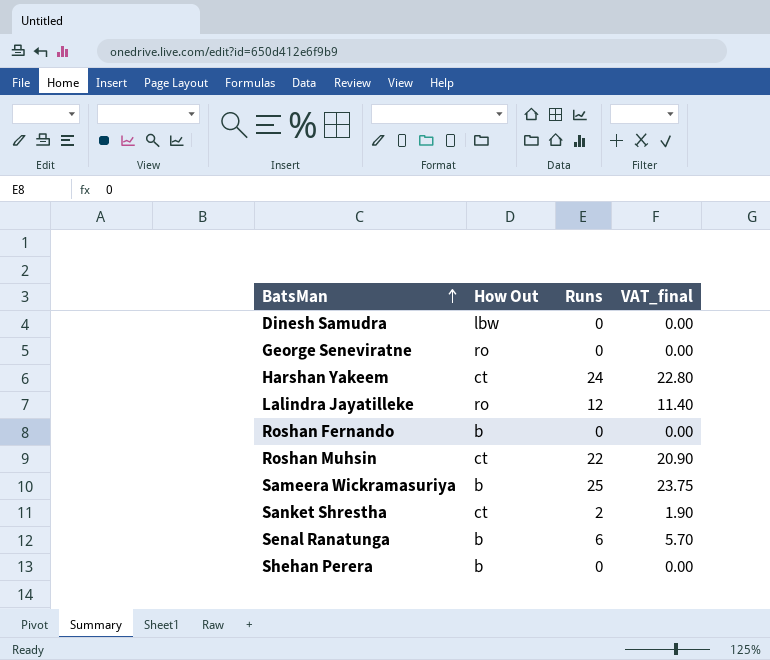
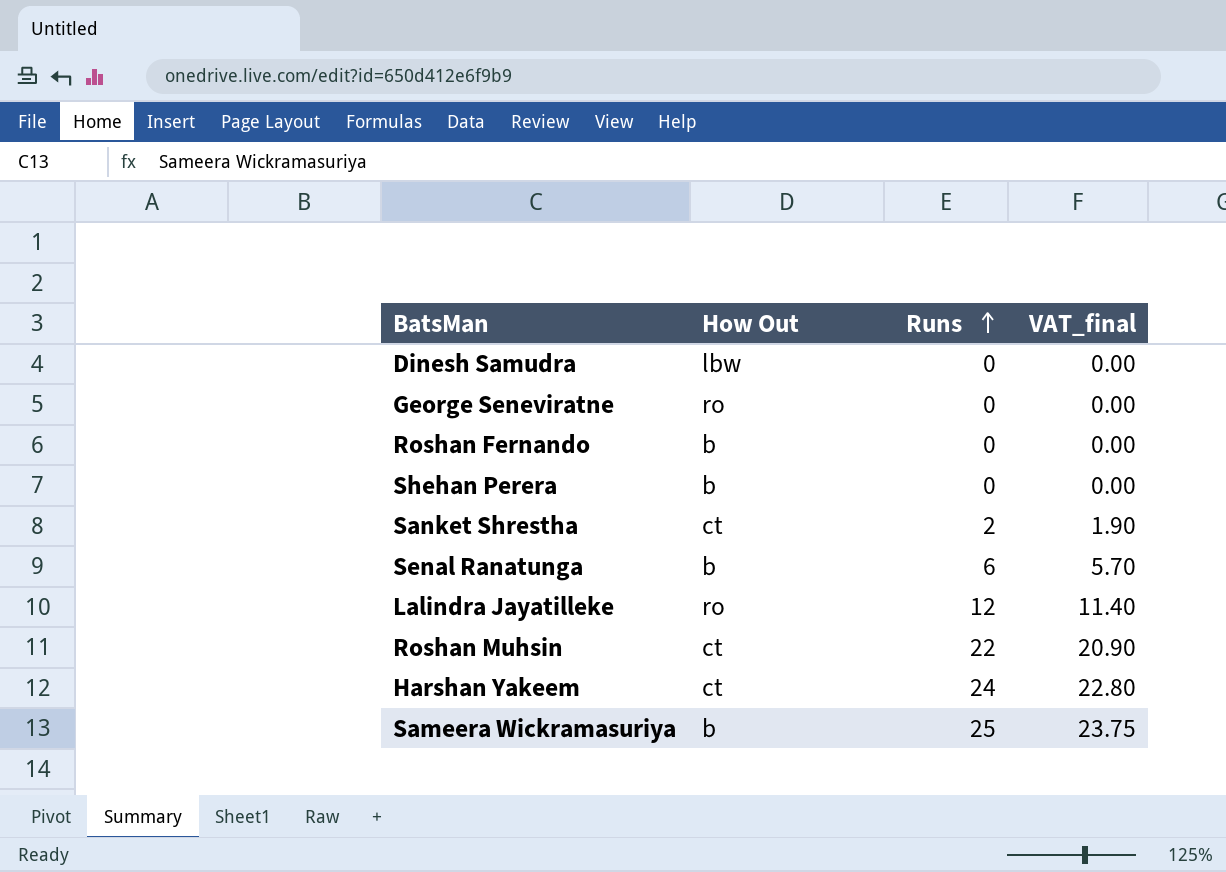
row order: BatsMan ascending -> Runs ascending

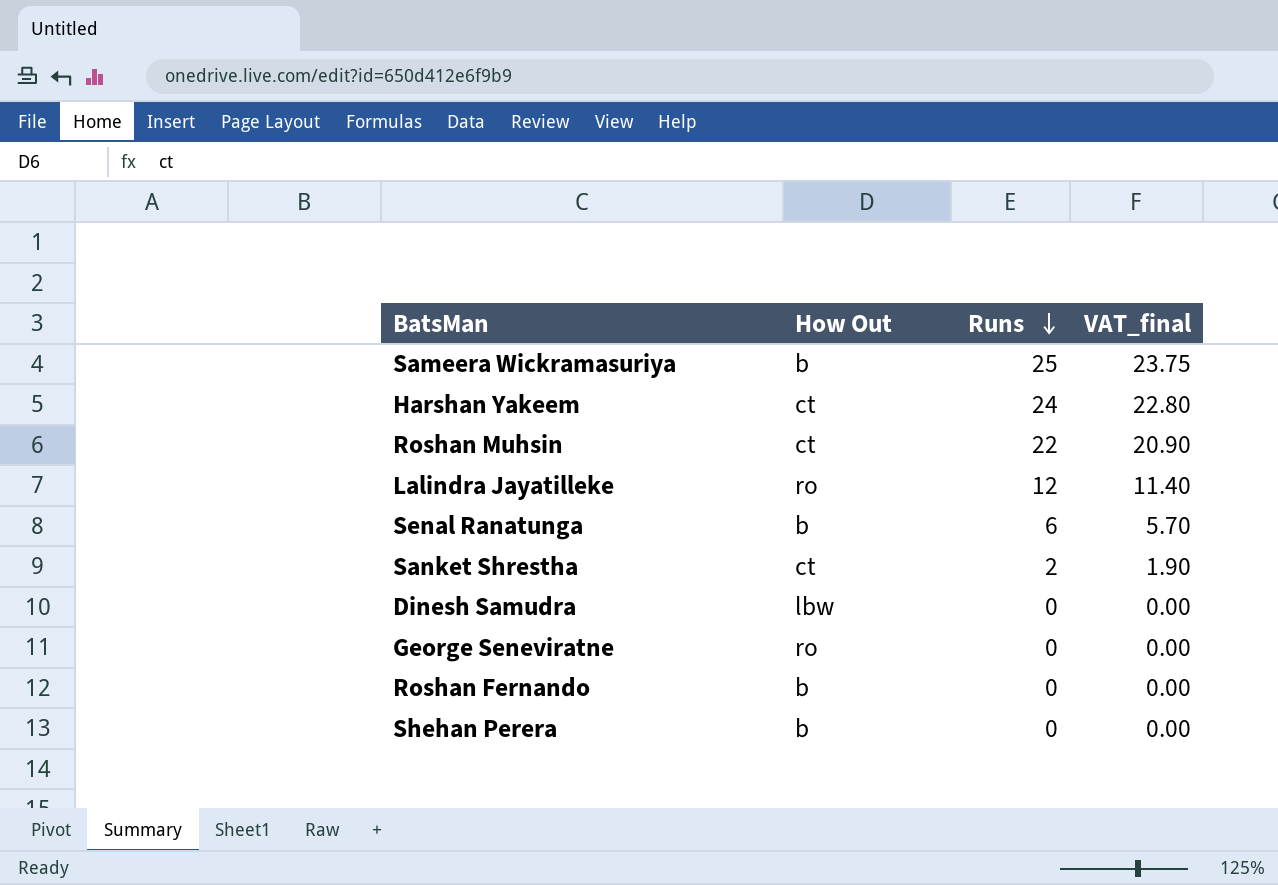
row order: Runs ascending -> Runs descending

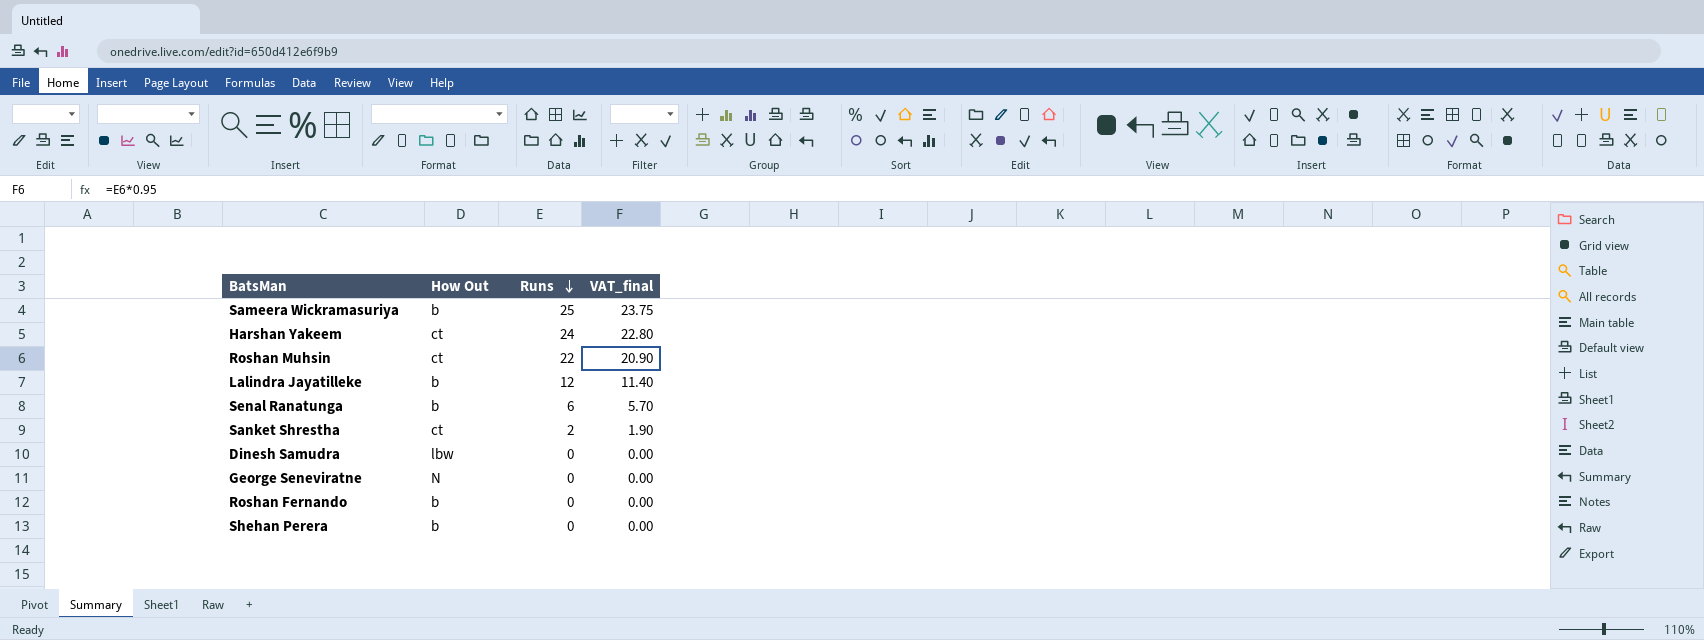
Lalindra Jayatilleke | How Out: ro -> b
George Seneviratne | How Out: ro -> N

